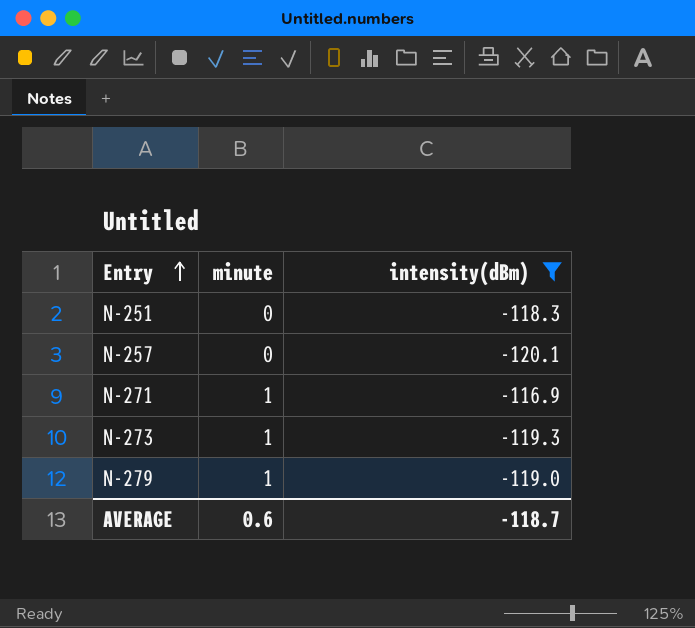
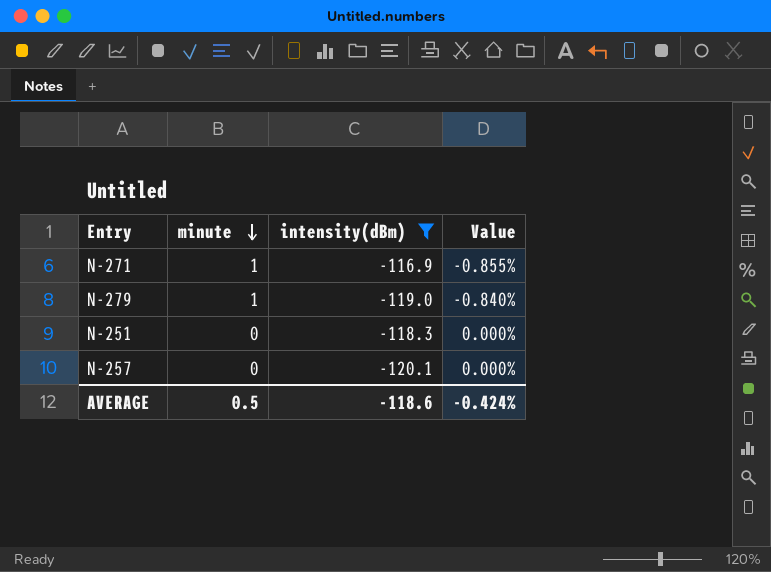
row order: Entry ascending -> minute descending
column Value | formula: none -> [minute] / [intensity(dBm)]
row N-273: 1 | -119.3 -> none
AVERAGE | minute: 0.6 -> 0.5
AVERAGE | intensity(dBm): -118.7 -> -118.6

